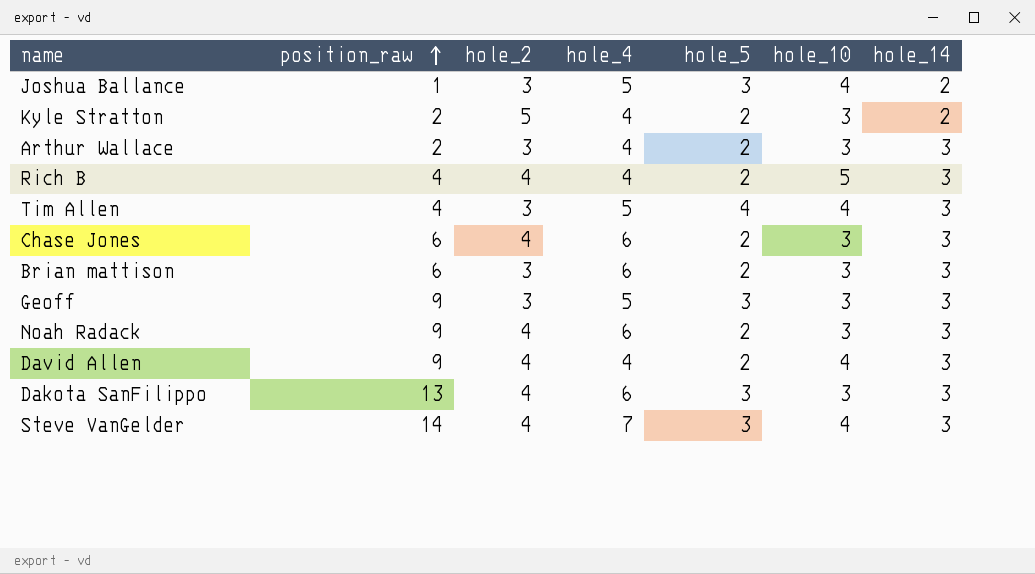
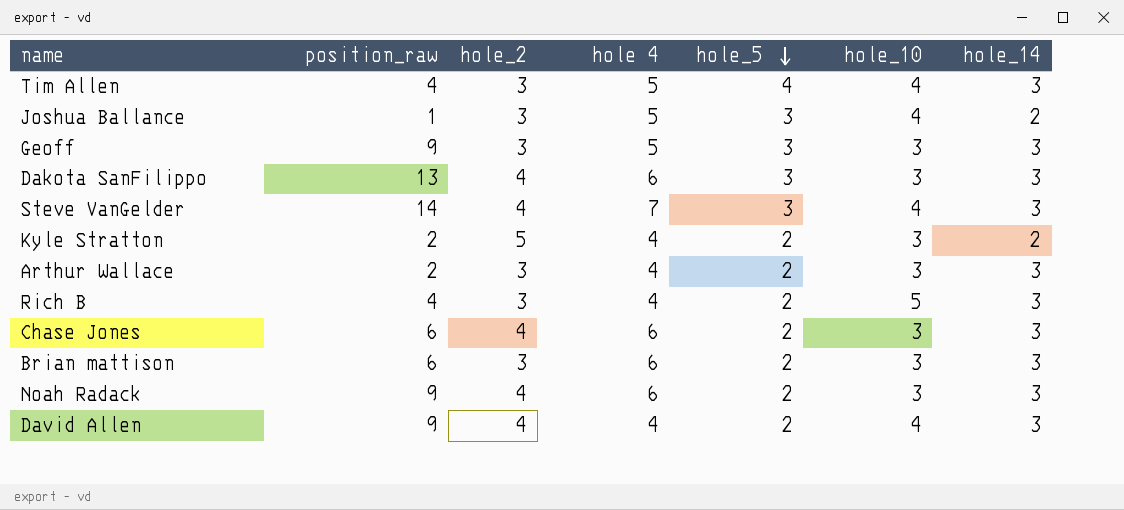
row order: position_raw ascending -> hole_5 descending
column name: hole_4 -> hole 4
Rich B | hole_2: 4 -> 3

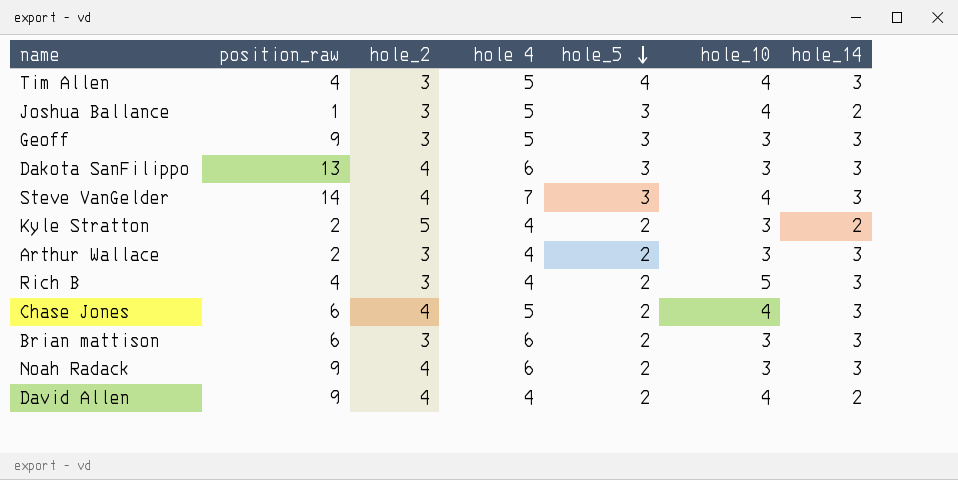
Chase Jones | hole 4: 6 -> 5
Chase Jones | hole_10: 3 -> 4
David Allen | hole_14: 3 -> 2

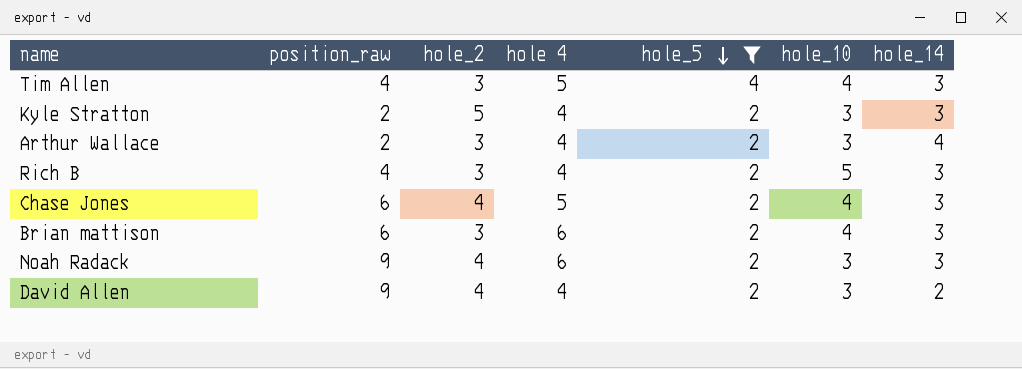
filter: none -> hole_5 != 3
Kyle Stratton | hole_14: 2 -> 3
Arthur Wallace | hole_14: 3 -> 4
Brian mattison | hole_10: 3 -> 4
David Allen | hole_10: 4 -> 3

